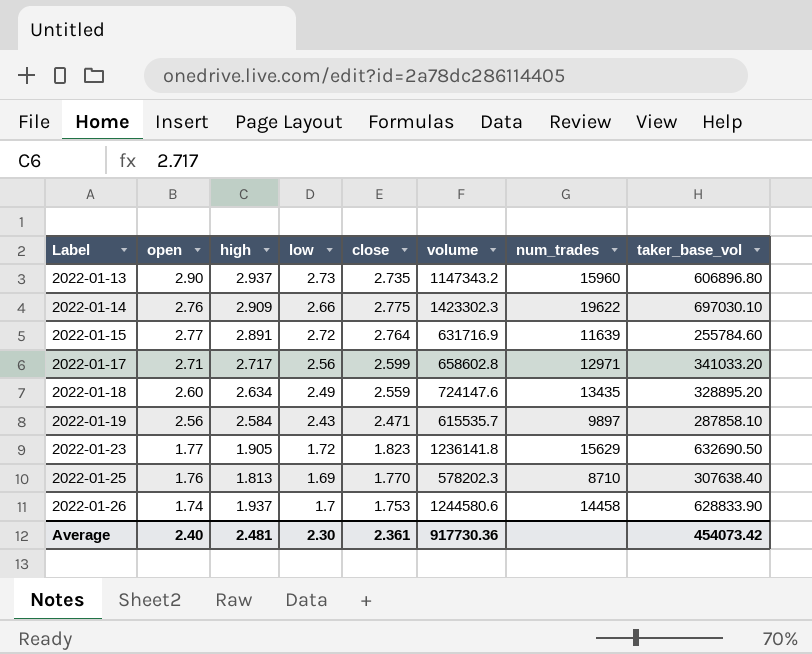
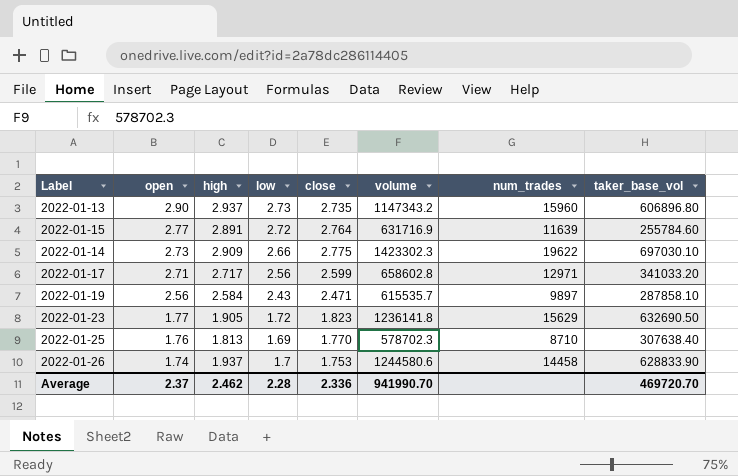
row order: Label ascending -> open descending
row 2022-01-18: 2.60 | 2.634 | 2.49 | 2.559 | 724147.6 | 13435 | 328895.20 -> none
2022-01-14 | open: 2.76 -> 2.73
2022-01-25 | volume: 578202.3 -> 578702.3
Average | open: 2.40 -> 2.37
Average | high: 2.481 -> 2.462
Average | low: 2.30 -> 2.28
Average | close: 2.361 -> 2.336
Average | volume: 917730.36 -> 941990.70
Average | taker_base_vol: 454073.42 -> 469720.70

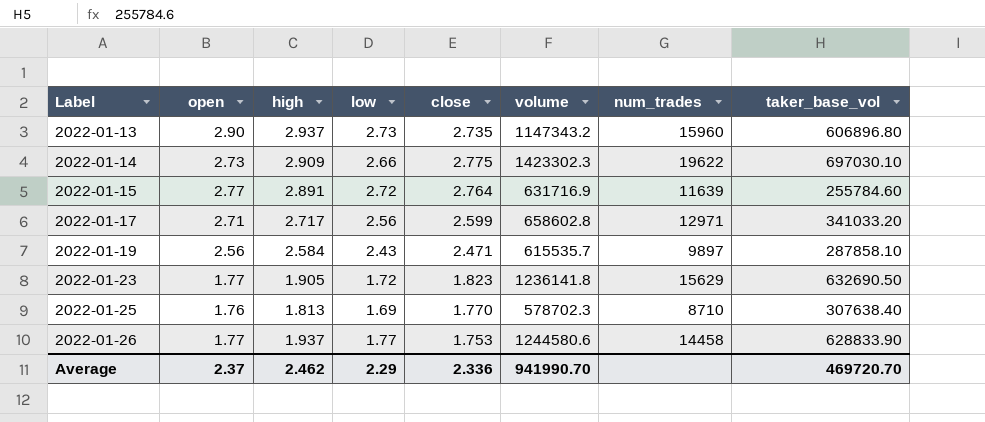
row order: open descending -> Label ascending
2022-01-26 | open: 1.74 -> 1.77
2022-01-26 | low: 1.7 -> 1.77
Average | low: 2.28 -> 2.29

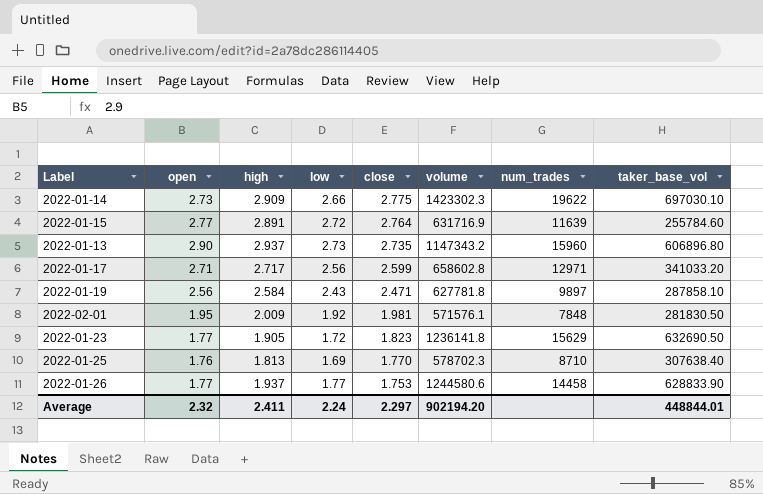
row order: Label ascending -> close descending
2022-01-19 | volume: 615535.7 -> 627781.8
row 2022-02-01: none -> 1.95 | 2.009 | 1.92 | 1.981 | 571576.1 | 7848 | 281830.50
Average | open: 2.37 -> 2.32
Average | high: 2.462 -> 2.411
Average | low: 2.29 -> 2.24
Average | close: 2.336 -> 2.297
Average | volume: 941990.70 -> 902194.20
Average | taker_base_vol: 469720.70 -> 448844.01

